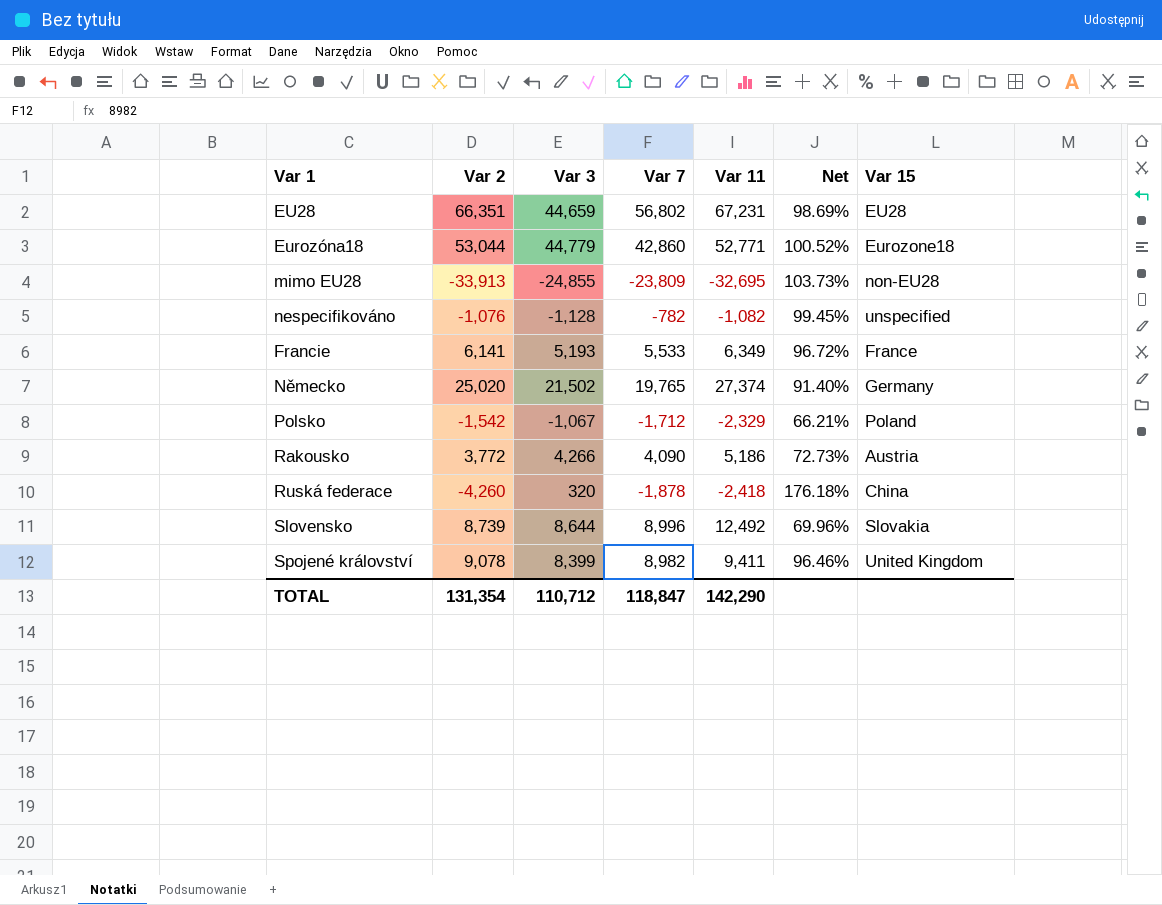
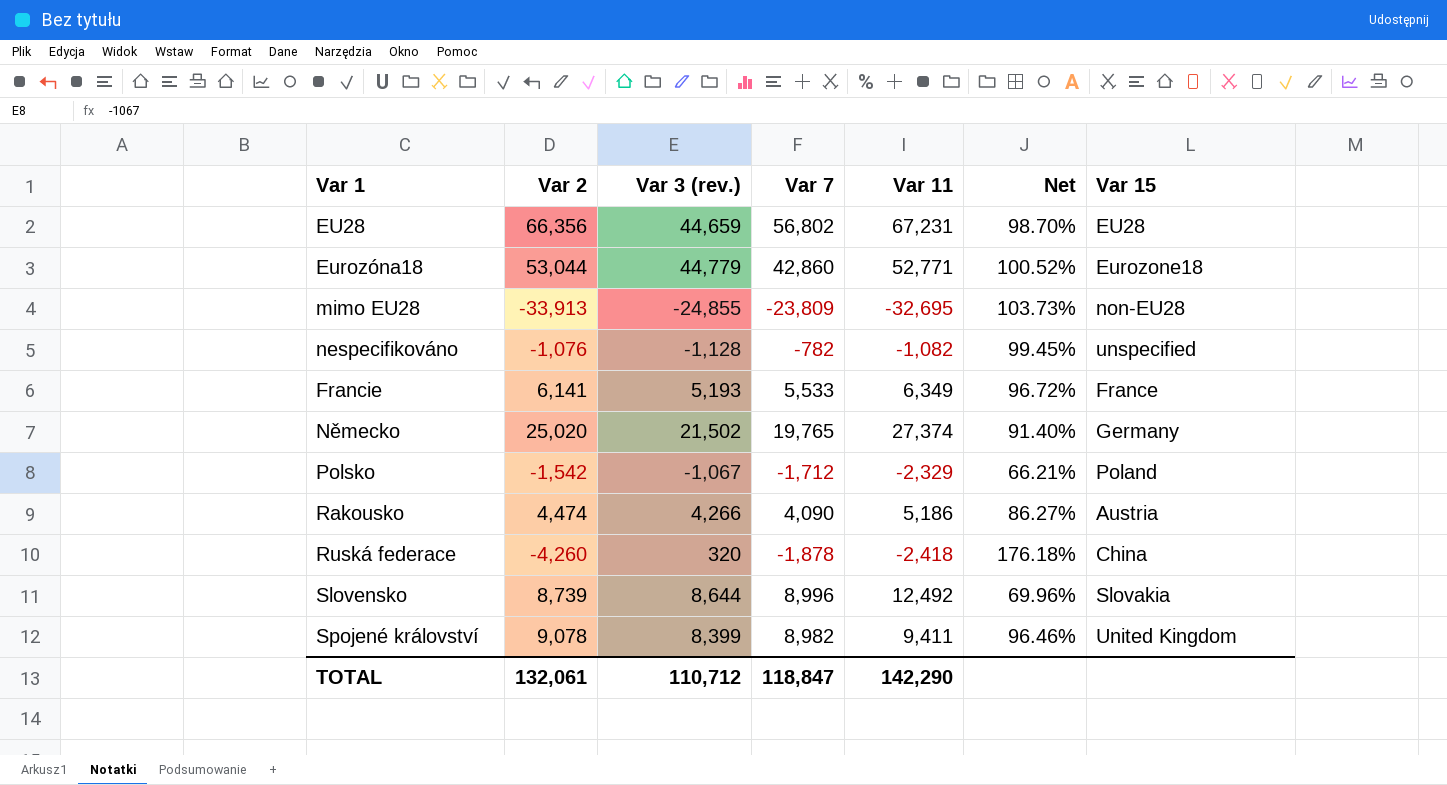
column name: Var 3 -> Var 3 (rev.)
EU28 | Var 2: 66,351 -> 66,356
EU28 | Net: 98.69% -> 98.70%
Rakousko | Var 2: 3,772 -> 4,474
Rakousko | Net: 72.73% -> 86.27%
TOTAL | Var 2: 131,354 -> 132,061

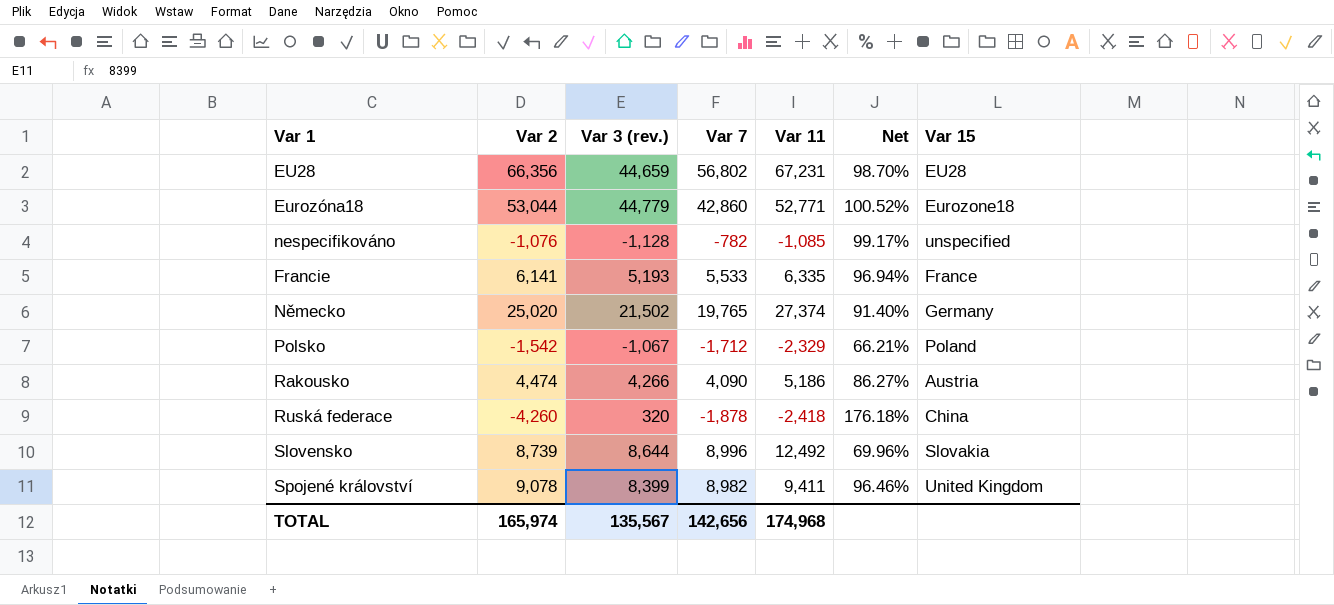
row mimo EU28: -33,913 | -24,855 | -23,809 | -32,695 | 103.73% | non-EU28 -> none
nespecifikováno | Var 11: -1,082 -> -1,085
nespecifikováno | Net: 99.45% -> 99.17%
Francie | Var 11: 6,349 -> 6,335
Francie | Net: 96.72% -> 96.94%
TOTAL | Var 2: 132,061 -> 165,974
TOTAL | Var 3 (rev.): 110,712 -> 135,567
TOTAL | Var 7: 118,847 -> 142,656
TOTAL | Var 11: 142,290 -> 174,968

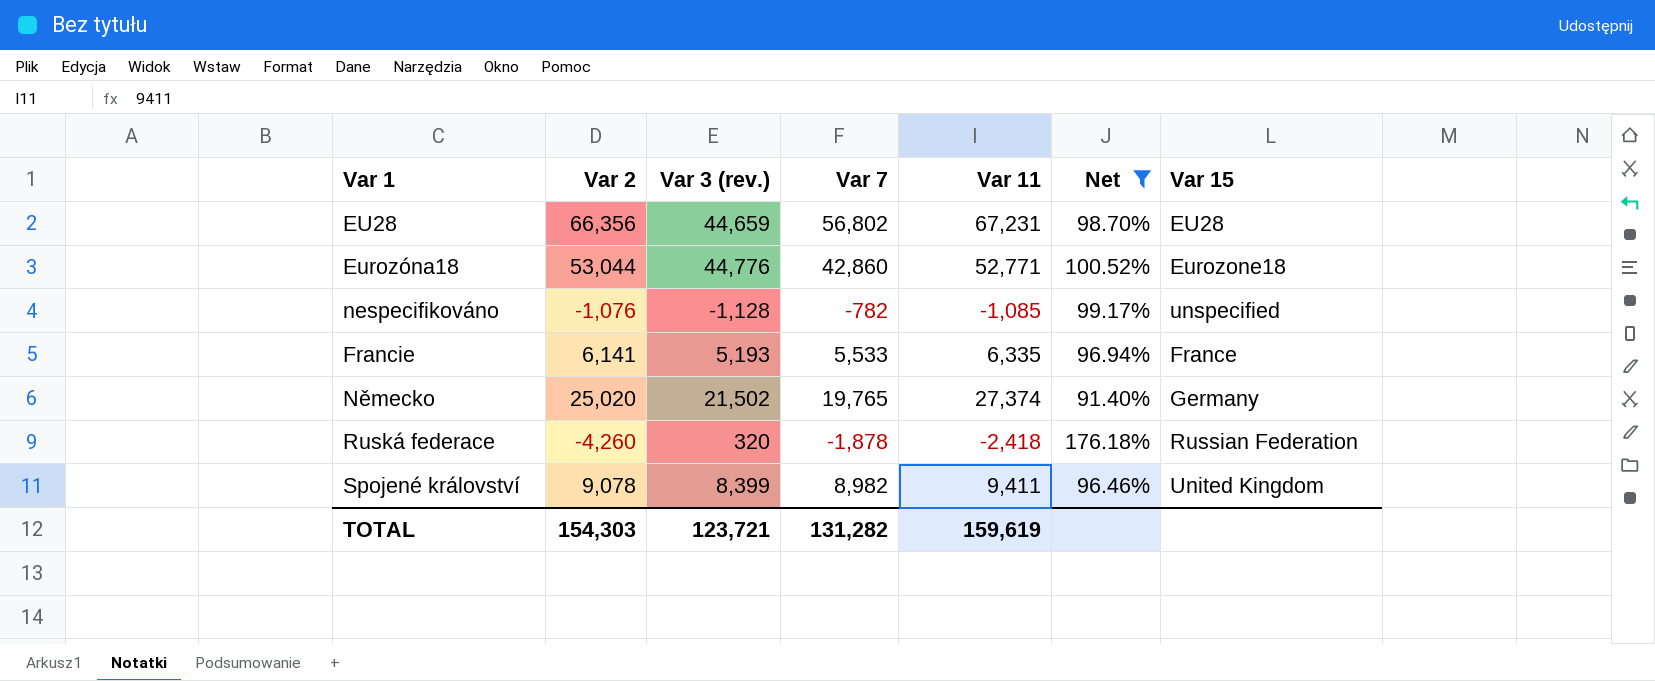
filter: none -> Net >= 91.40%
Eurozóna18 | Var 3 (rev.): 44,779 -> 44,776
Ruská federace | Var 15: China -> Russian Federation
TOTAL | Var 2: 165,974 -> 154,303
TOTAL | Var 3 (rev.): 135,567 -> 123,721
TOTAL | Var 7: 142,656 -> 131,282
TOTAL | Var 11: 174,968 -> 159,619

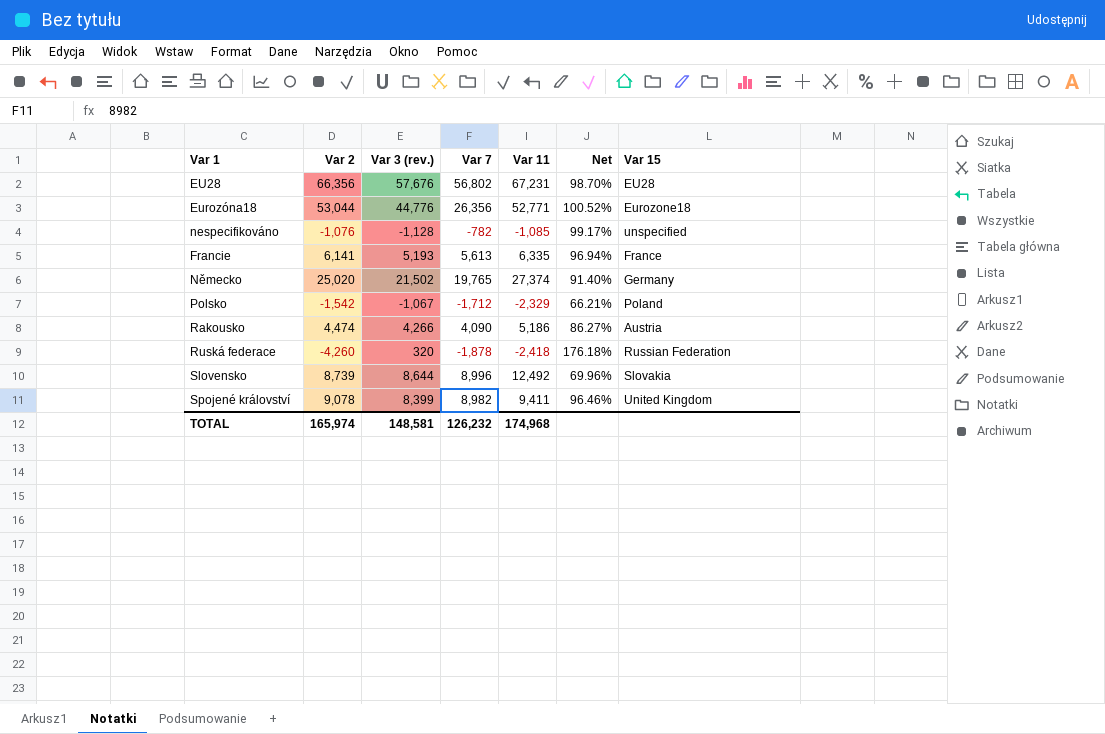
filter: Net >= 91.40% -> none
EU28 | Var 3 (rev.): 44,659 -> 57,676
Eurozóna18 | Var 7: 42,860 -> 26,356
Francie | Var 7: 5,533 -> 5,613
TOTAL | Var 2: 154,303 -> 165,974
TOTAL | Var 3 (rev.): 123,721 -> 148,581
TOTAL | Var 7: 131,282 -> 126,232
TOTAL | Var 11: 159,619 -> 174,968

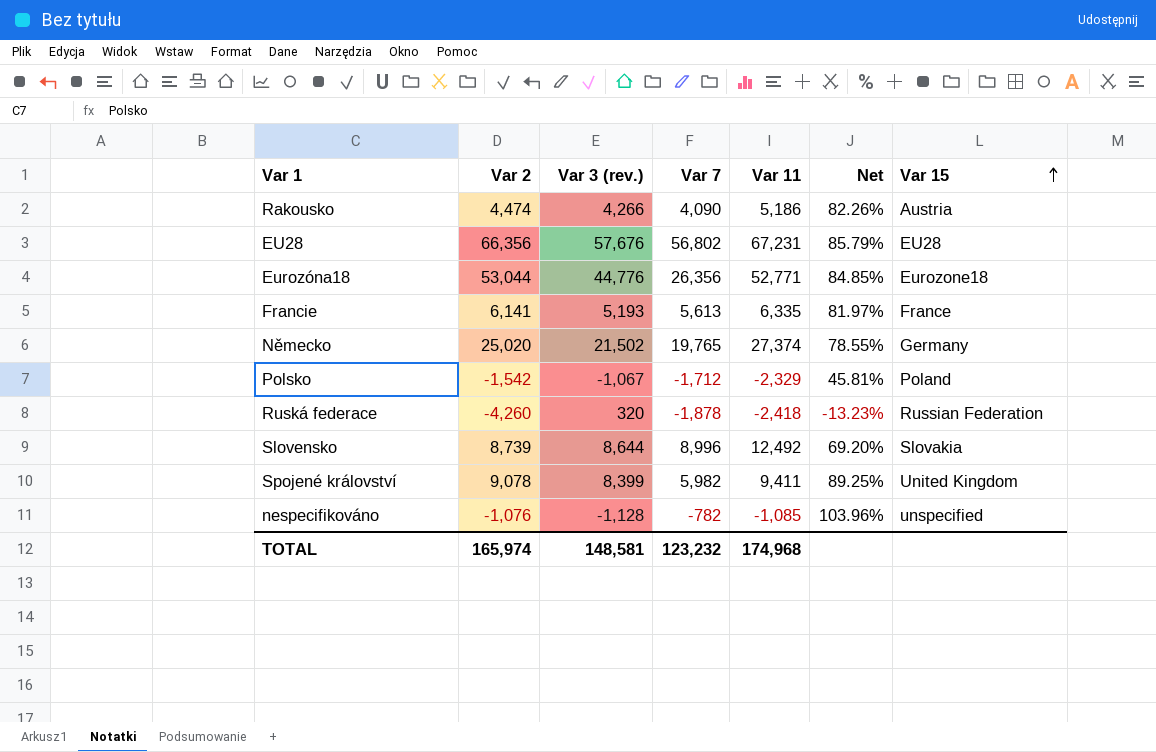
row order: none -> Var 15 ascending
column Net | formula: [Var 2] / [Var 11] -> [Var 3 (rev.)] / [Var 11]
Spojené království | Var 7: 8,982 -> 5,982
TOTAL | Var 7: 126,232 -> 123,232

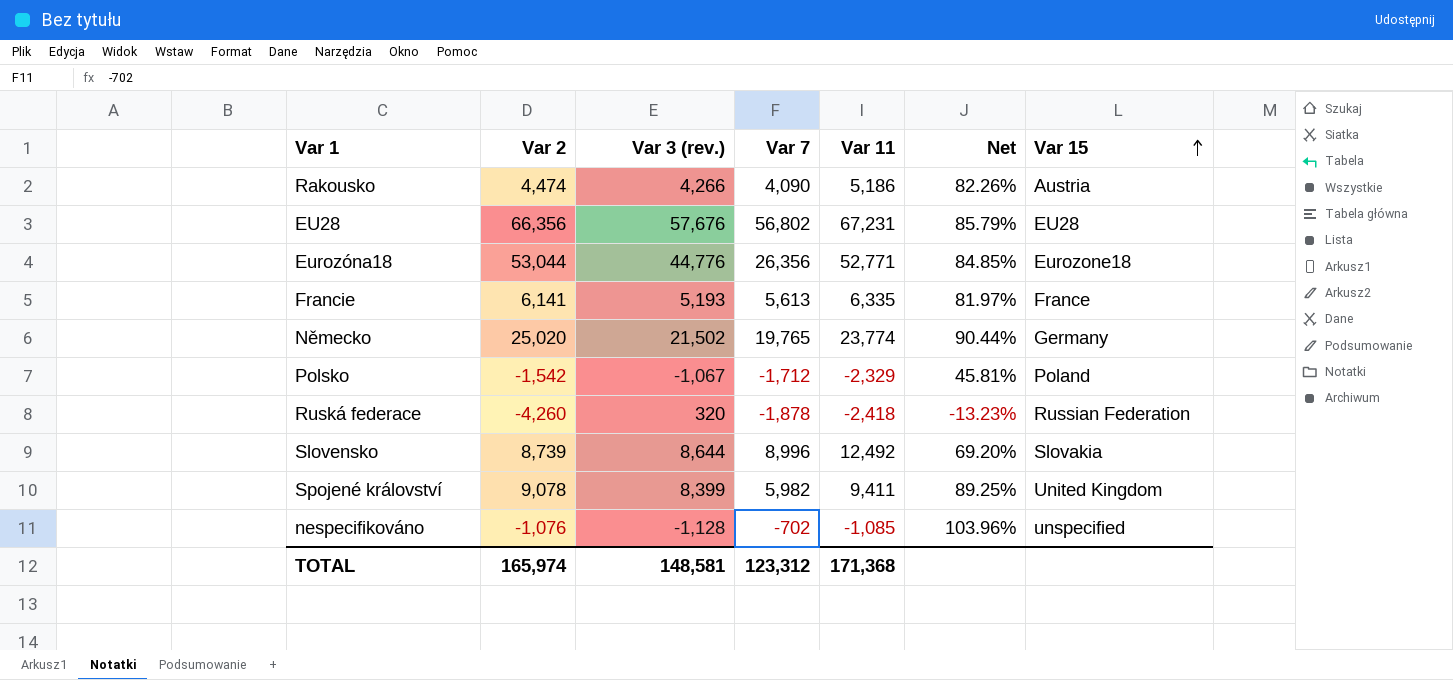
Německo | Var 11: 27,374 -> 23,774
Německo | Net: 78.55% -> 90.44%
nespecifikováno | Var 7: -782 -> -702
TOTAL | Var 7: 123,232 -> 123,312
TOTAL | Var 11: 174,968 -> 171,368

